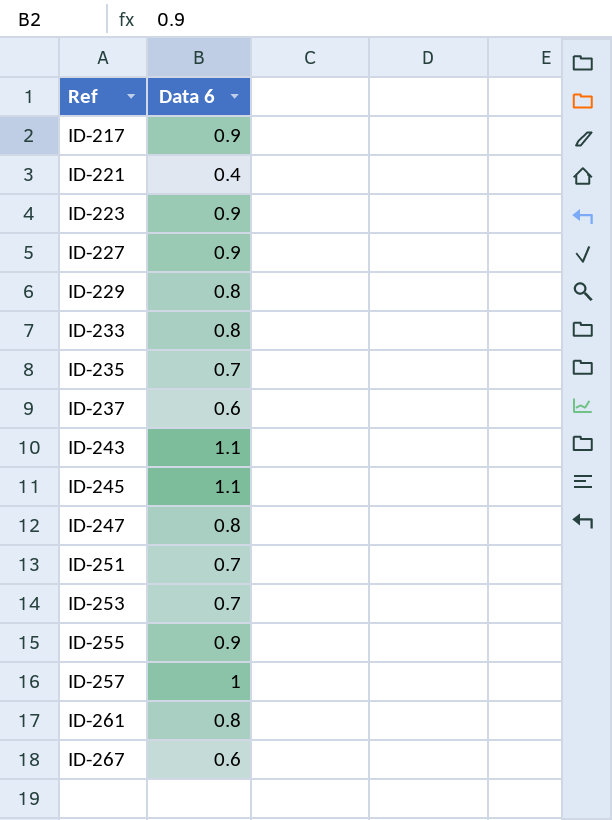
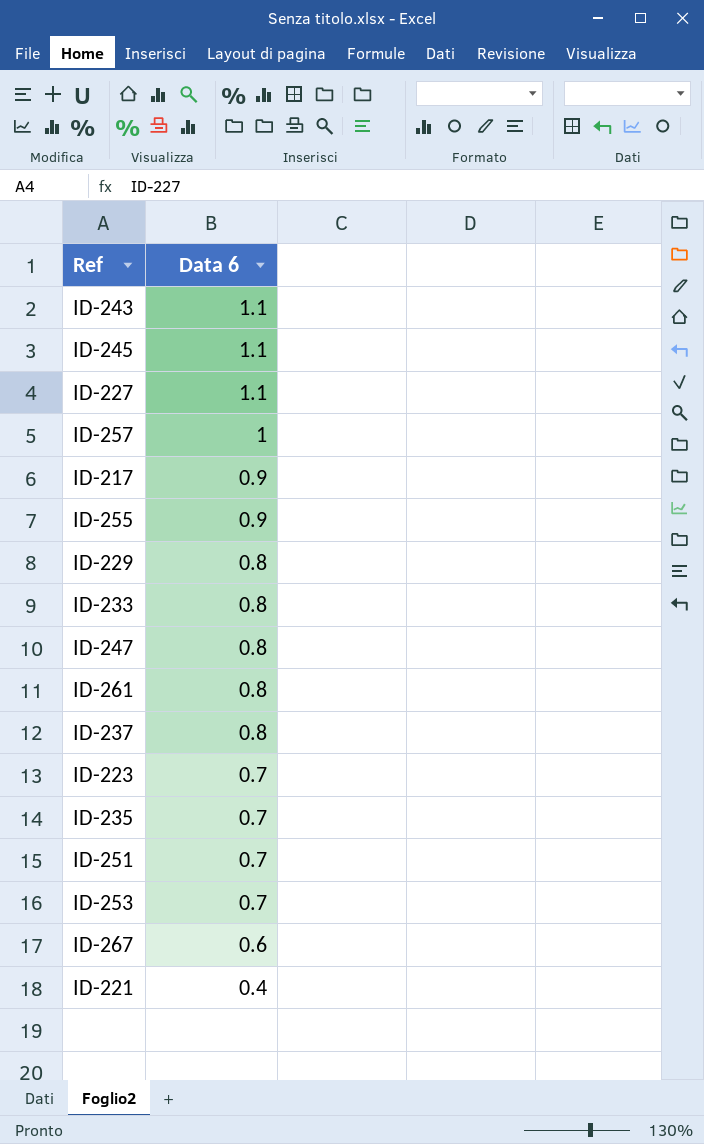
row order: Ref ascending -> Data 6 descending
ID-227 | Data 6: 0.9 -> 1.1
ID-237 | Data 6: 0.6 -> 0.8
ID-223 | Data 6: 0.9 -> 0.7

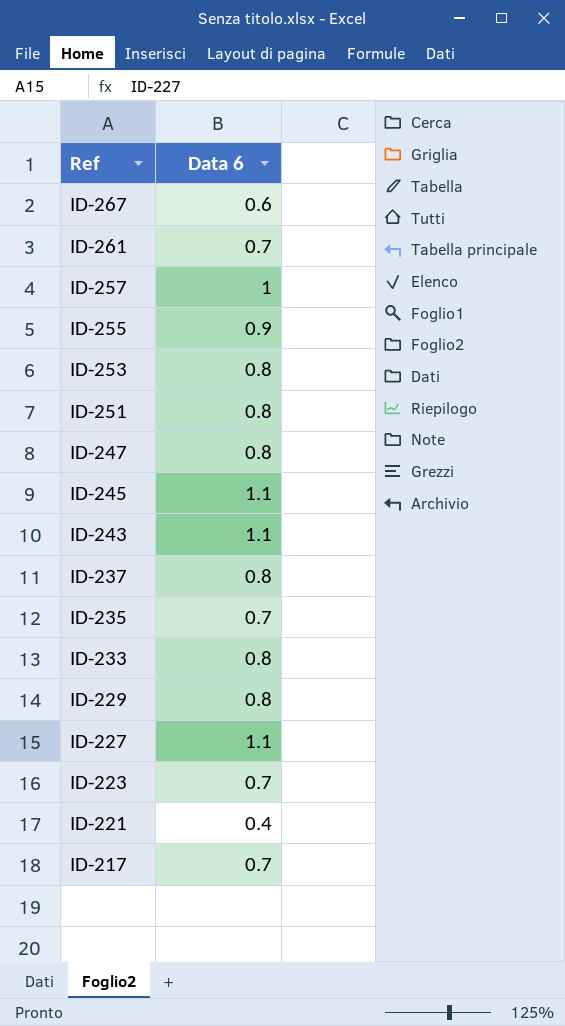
row order: Data 6 descending -> Ref descending
ID-261 | Data 6: 0.8 -> 0.7
ID-253 | Data 6: 0.7 -> 0.8
ID-251 | Data 6: 0.7 -> 0.8
ID-217 | Data 6: 0.9 -> 0.7

